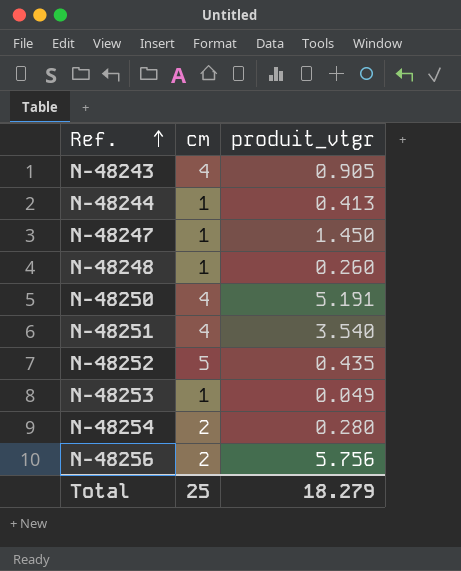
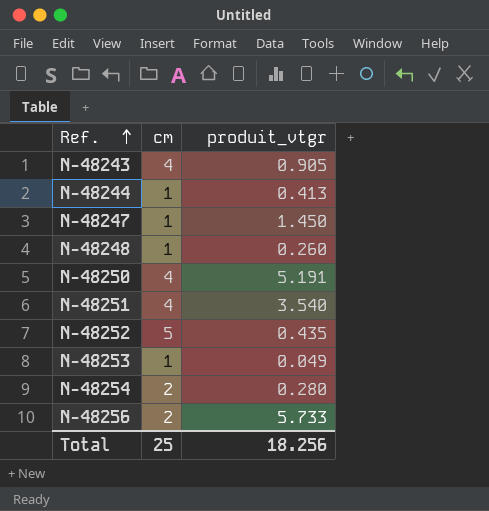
N-48256 | produit_vtgr: 5.756 -> 5.733
Total | produit_vtgr: 18.279 -> 18.256

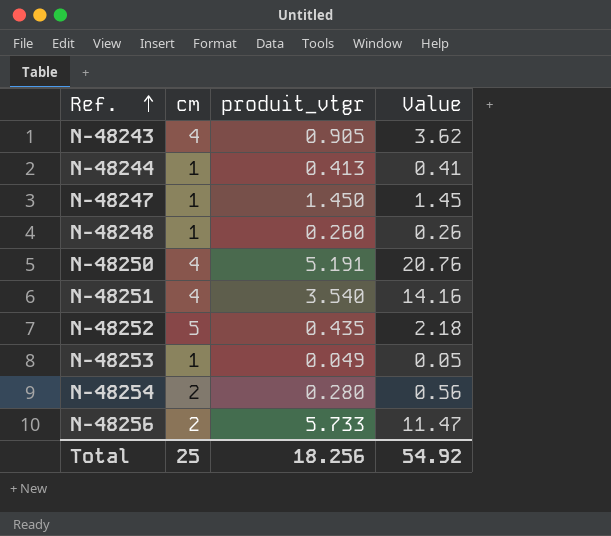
column Value | formula: none -> [cm] * [produit_vtgr]

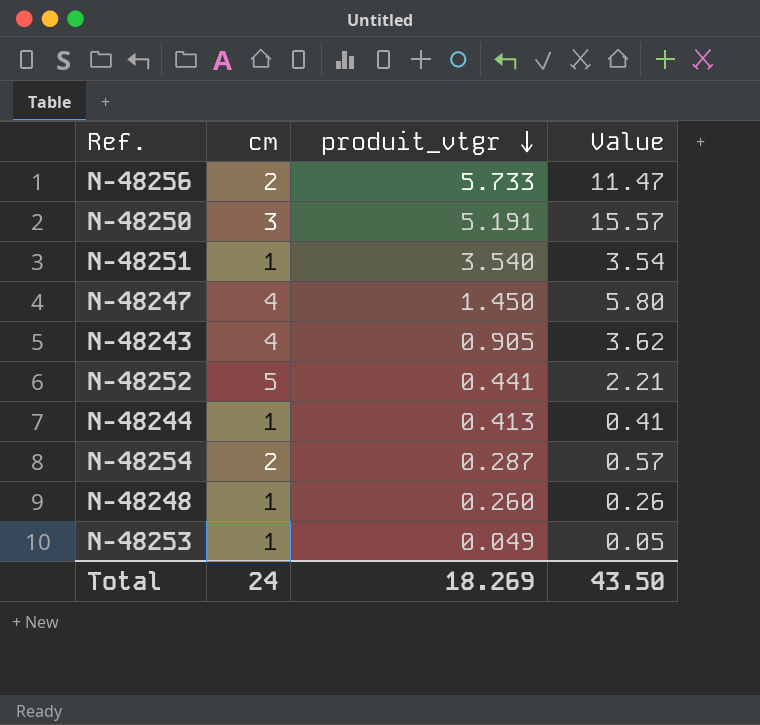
row order: Ref. ascending -> produit_vtgr descending
N-48250 | cm: 4 -> 3
N-48250 | Value: 20.76 -> 15.57
N-48251 | cm: 4 -> 1
N-48251 | Value: 14.16 -> 3.54
N-48247 | cm: 1 -> 4
N-48247 | Value: 1.45 -> 5.80
N-48252 | produit_vtgr: 0.435 -> 0.441
N-48252 | Value: 2.18 -> 2.21
N-48254 | produit_vtgr: 0.280 -> 0.287
N-48254 | Value: 0.56 -> 0.57
Total | cm: 25 -> 24
Total | produit_vtgr: 18.256 -> 18.269
Total | Value: 54.92 -> 43.50

